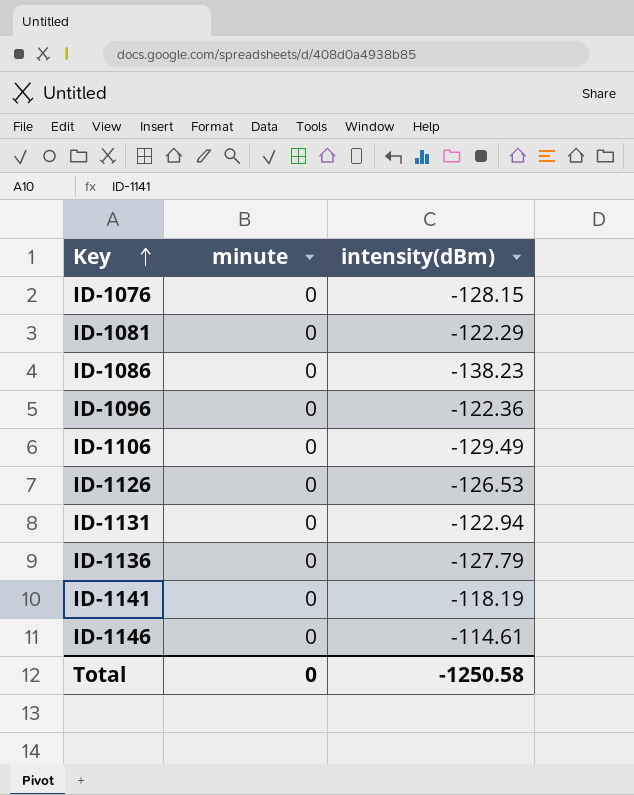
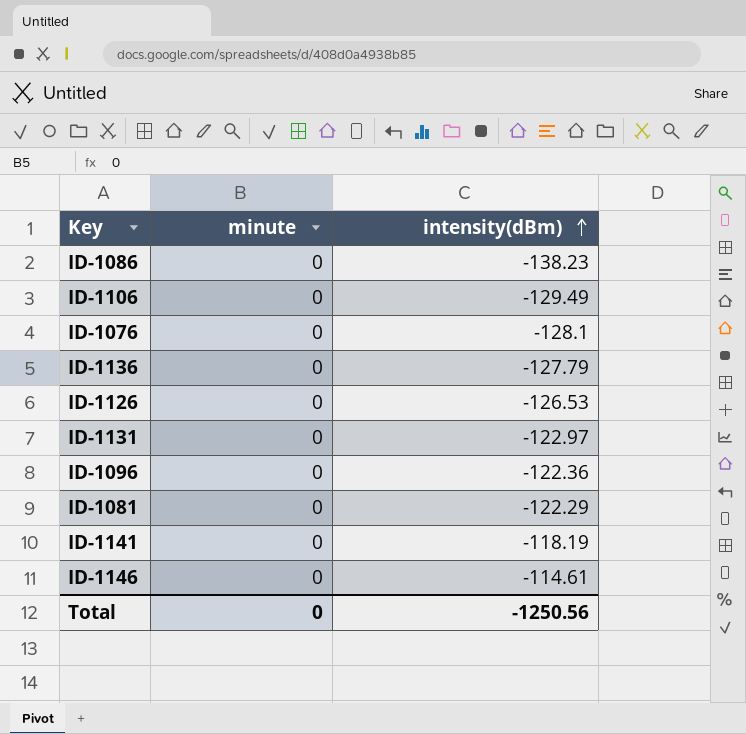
row order: Key ascending -> intensity(dBm) ascending
ID-1076 | intensity(dBm): -128.15 -> -128.1
ID-1131 | intensity(dBm): -122.94 -> -122.97
Total | intensity(dBm): -1250.58 -> -1250.56

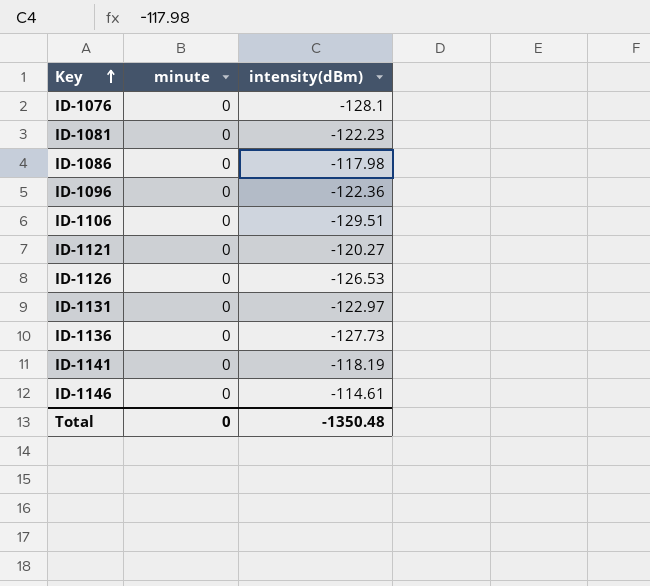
row order: intensity(dBm) ascending -> Key ascending
ID-1081 | intensity(dBm): -122.29 -> -122.23
ID-1086 | intensity(dBm): -138.23 -> -117.98
ID-1106 | intensity(dBm): -129.49 -> -129.51
row ID-1121: none -> 0 | -120.27
ID-1136 | intensity(dBm): -127.79 -> -127.73
Total | intensity(dBm): -1250.56 -> -1350.48

